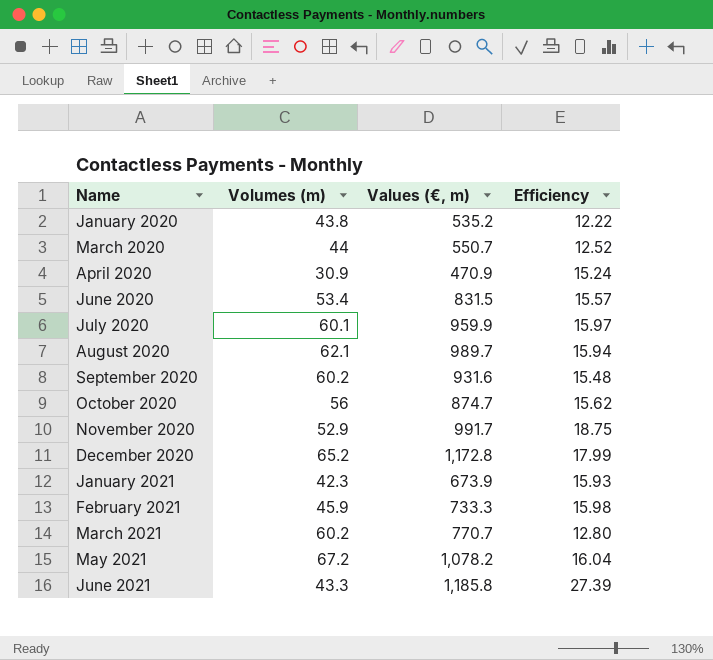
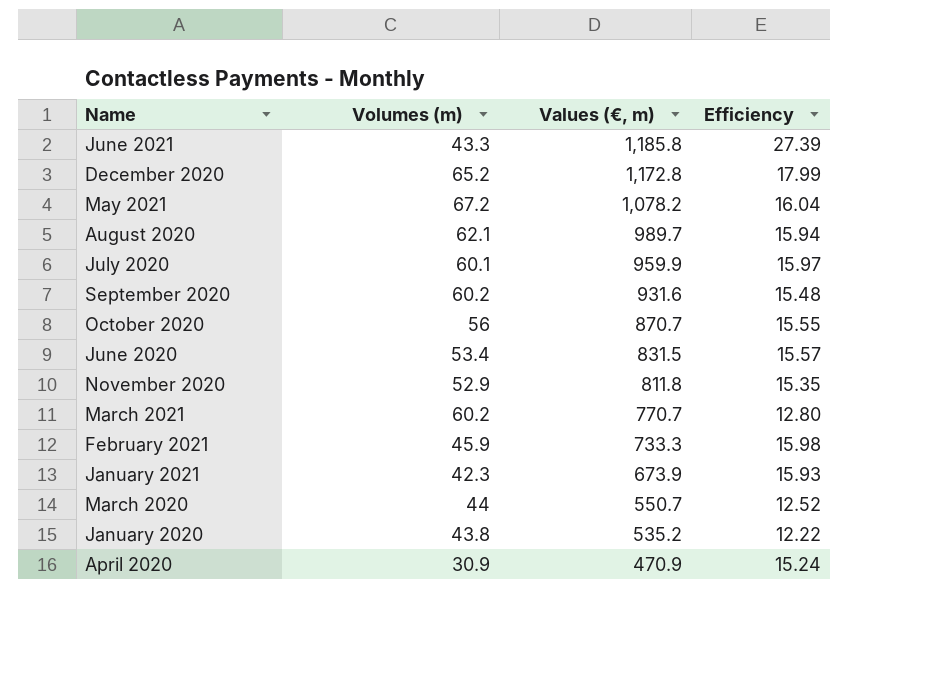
row order: Name ascending -> Values (€, m) descending
October 2020 | Values (€, m): 874.7 -> 870.7
October 2020 | Efficiency: 15.62 -> 15.55
November 2020 | Values (€, m): 991.7 -> 811.8
November 2020 | Efficiency: 18.75 -> 15.35

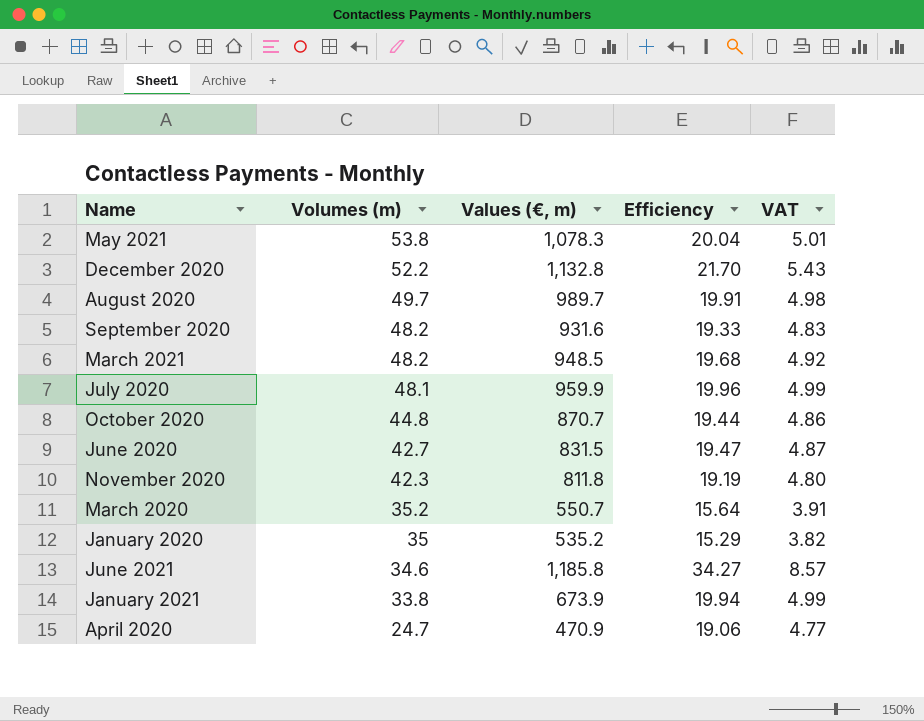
row order: Values (€, m) descending -> Volumes (m) descending
column VAT | formula: none -> [Efficiency] * 0.25
row February 2021: 45.9 | 733.3 | 15.98 -> none
May 2021 | Volumes (m): 67.2 -> 53.8
May 2021 | Values (€, m): 1,078.2 -> 1,078.3
May 2021 | Efficiency: 16.04 -> 20.04
December 2020 | Volumes (m): 65.2 -> 52.2
December 2020 | Values (€, m): 1,172.8 -> 1,132.8
December 2020 | Efficiency: 17.99 -> 21.70
August 2020 | Volumes (m): 62.1 -> 49.7
August 2020 | Efficiency: 15.94 -> 19.91
September 2020 | Volumes (m): 60.2 -> 48.2
September 2020 | Efficiency: 15.48 -> 19.33
March 2021 | Volumes (m): 60.2 -> 48.2
March 2021 | Values (€, m): 770.7 -> 948.5
March 2021 | Efficiency: 12.80 -> 19.68
July 2020 | Volumes (m): 60.1 -> 48.1
July 2020 | Efficiency: 15.97 -> 19.96
October 2020 | Volumes (m): 56 -> 44.8
October 2020 | Efficiency: 15.55 -> 19.44
June 2020 | Volumes (m): 53.4 -> 42.7
June 2020 | Efficiency: 15.57 -> 19.47
November 2020 | Volumes (m): 52.9 -> 42.3
November 2020 | Efficiency: 15.35 -> 19.19
March 2020 | Volumes (m): 44 -> 35.2
March 2020 | Efficiency: 12.52 -> 15.64
January 2020 | Volumes (m): 43.8 -> 35
January 2020 | Efficiency: 12.22 -> 15.29
June 2021 | Volumes (m): 43.3 -> 34.6
June 2021 | Efficiency: 27.39 -> 34.27
January 2021 | Volumes (m): 42.3 -> 33.8
January 2021 | Efficiency: 15.93 -> 19.94
April 2020 | Volumes (m): 30.9 -> 24.7
April 2020 | Efficiency: 15.24 -> 19.06

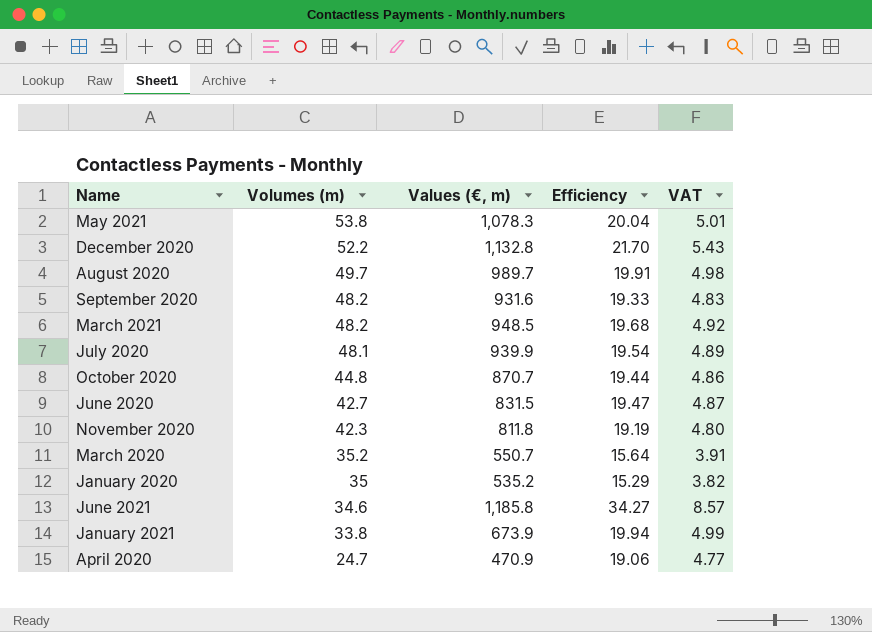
July 2020 | Values (€, m): 959.9 -> 939.9
July 2020 | Efficiency: 19.96 -> 19.54
July 2020 | VAT: 4.99 -> 4.89

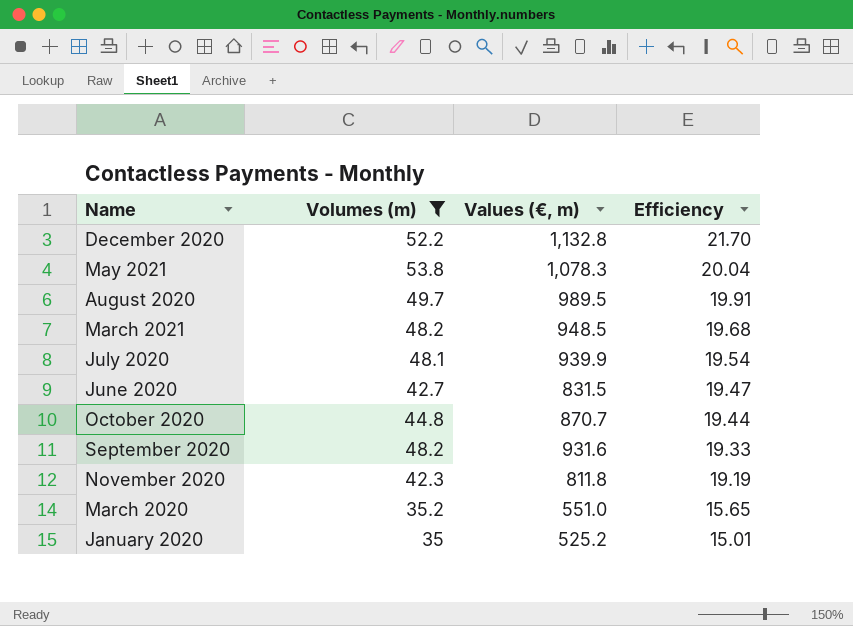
filter: none -> Volumes (m) >= 35
row order: Volumes (m) descending -> Efficiency descending
column VAT | formula: [Efficiency] * 0.25 -> none
August 2020 | Values (€, m): 989.7 -> 989.5
March 2020 | Values (€, m): 550.7 -> 551.0
March 2020 | Efficiency: 15.64 -> 15.65
January 2020 | Values (€, m): 535.2 -> 525.2
January 2020 | Efficiency: 15.29 -> 15.01

